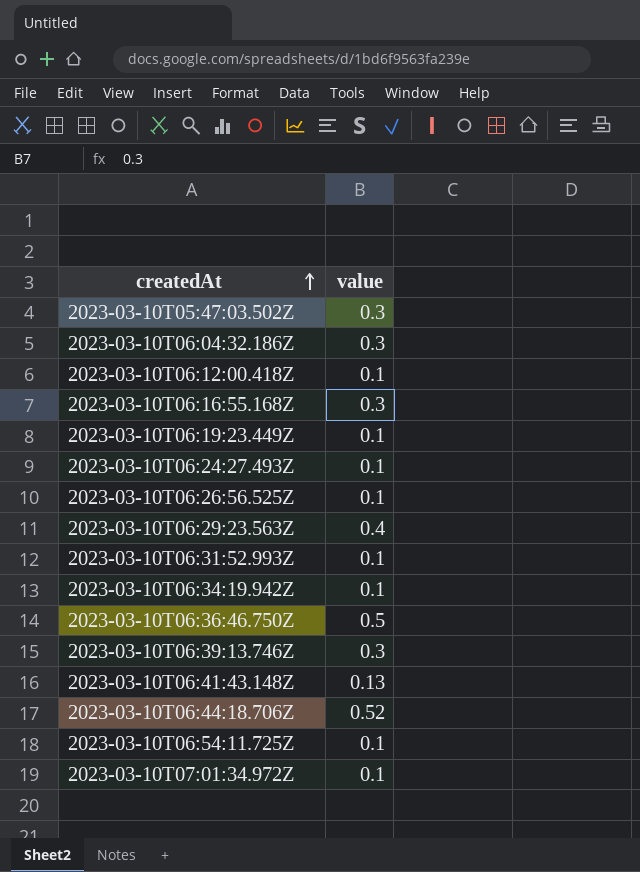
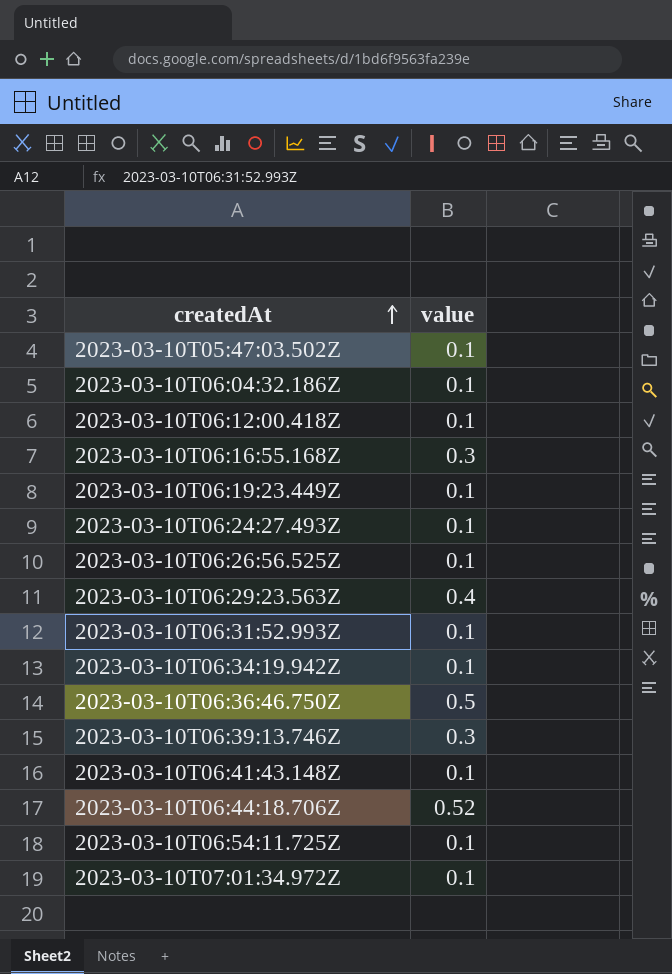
2023-03-10T05:47:03.502Z | value: 0.3 -> 0.1
2023-03-10T06:04:32.186Z | value: 0.3 -> 0.1
2023-03-10T06:41:43.148Z | value: 0.13 -> 0.1

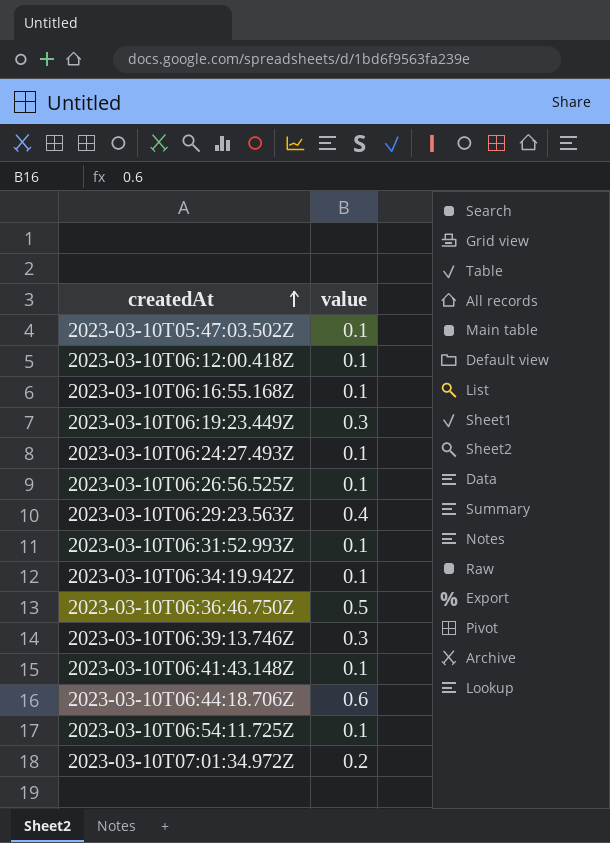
row 2023-03-10T06:04:32.186Z: 0.1 -> none
2023-03-10T06:16:55.168Z | value: 0.3 -> 0.1
2023-03-10T06:19:23.449Z | value: 0.1 -> 0.3
2023-03-10T06:44:18.706Z | value: 0.52 -> 0.6
2023-03-10T07:01:34.972Z | value: 0.1 -> 0.2

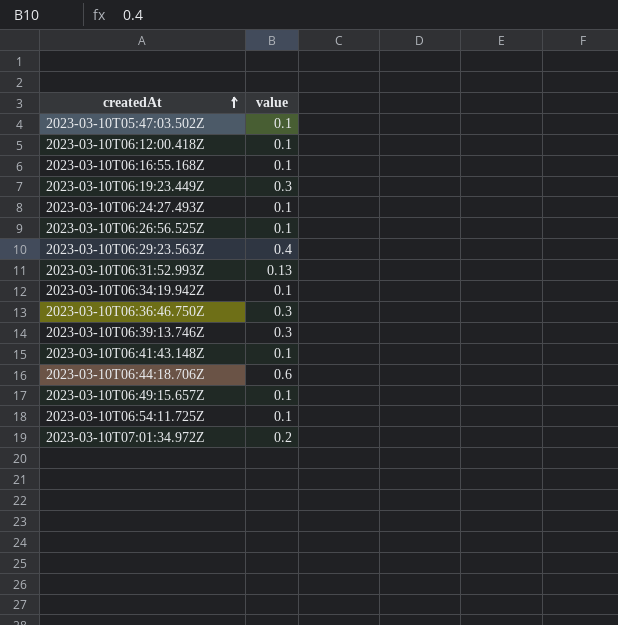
2023-03-10T06:31:52.993Z | value: 0.1 -> 0.13
2023-03-10T06:36:46.750Z | value: 0.5 -> 0.3
row 2023-03-10T06:49:15.657Z: none -> 0.1

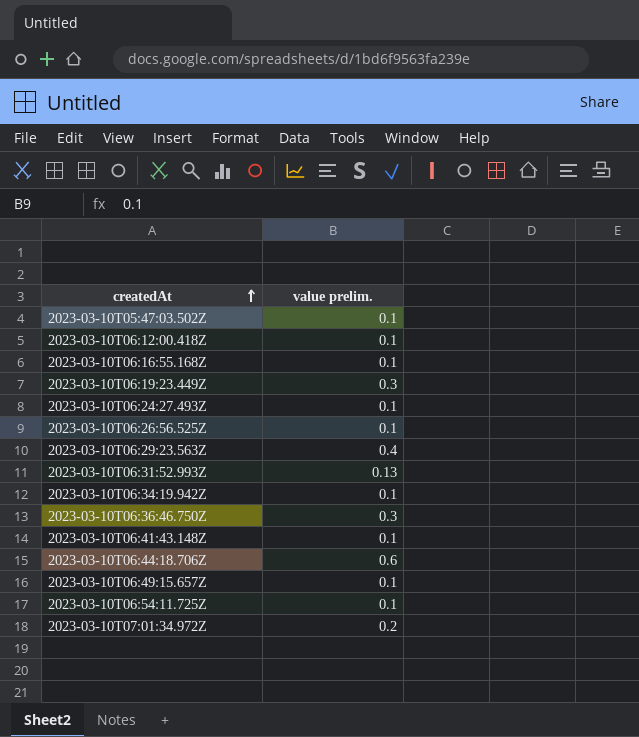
column name: value -> value prelim.
row 2023-03-10T06:39:13.746Z: 0.3 -> none

